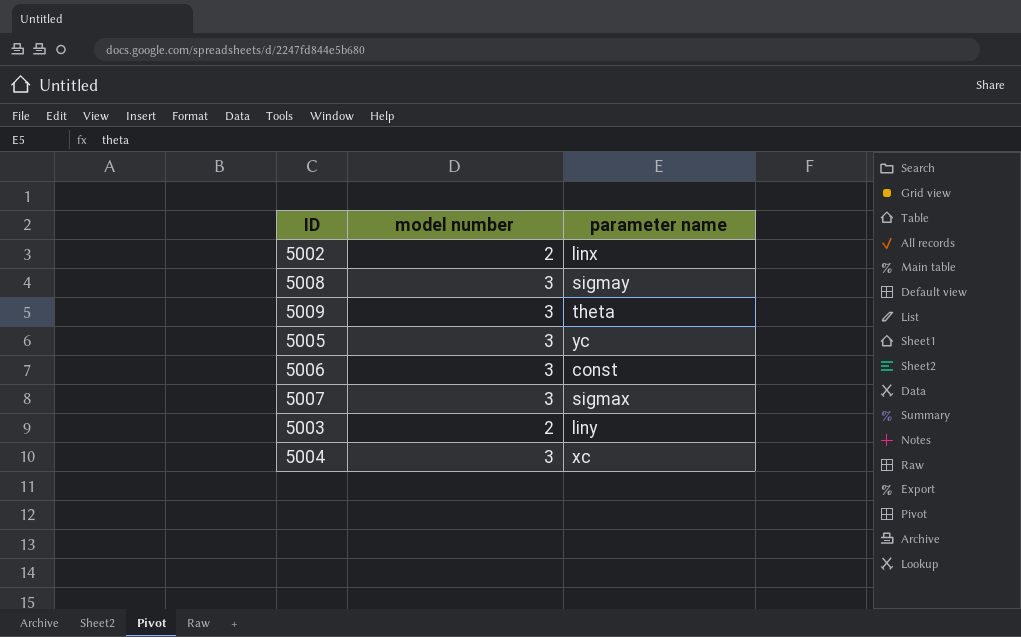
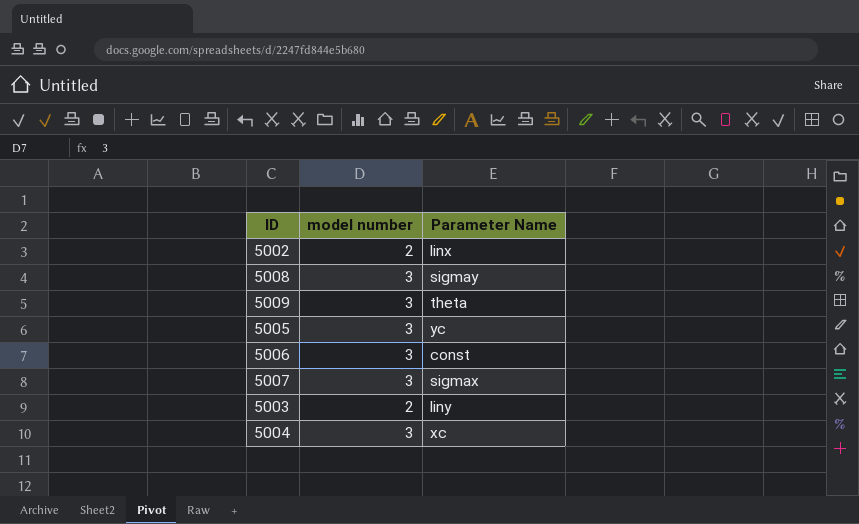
column name: parameter name -> Parameter Name

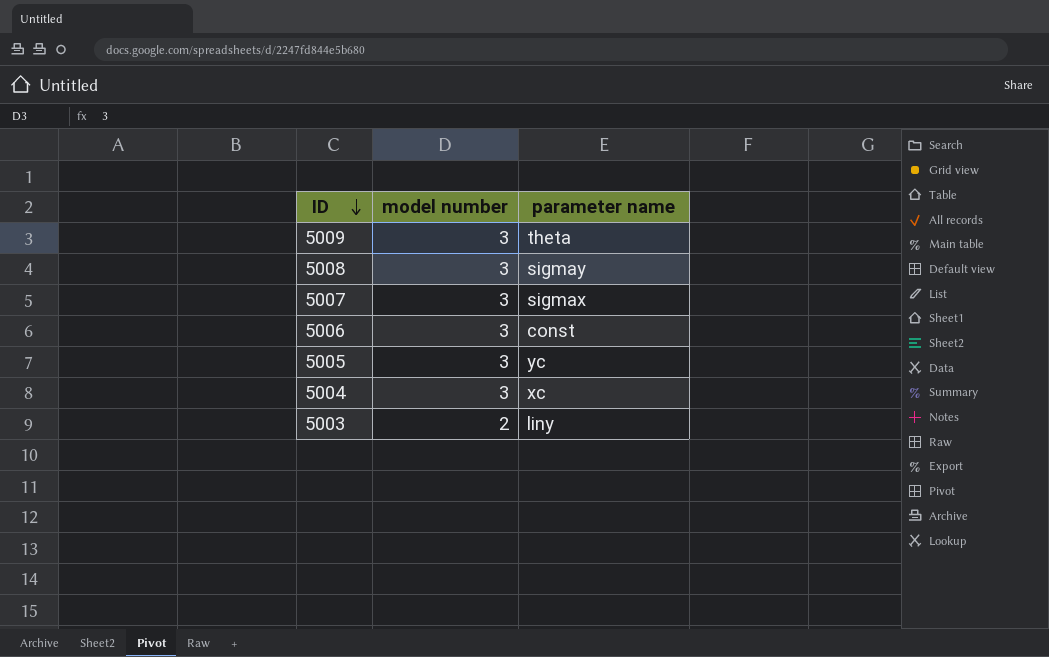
row order: none -> ID descending
column name: Parameter Name -> parameter name
row 5002: 2 | linx -> none

